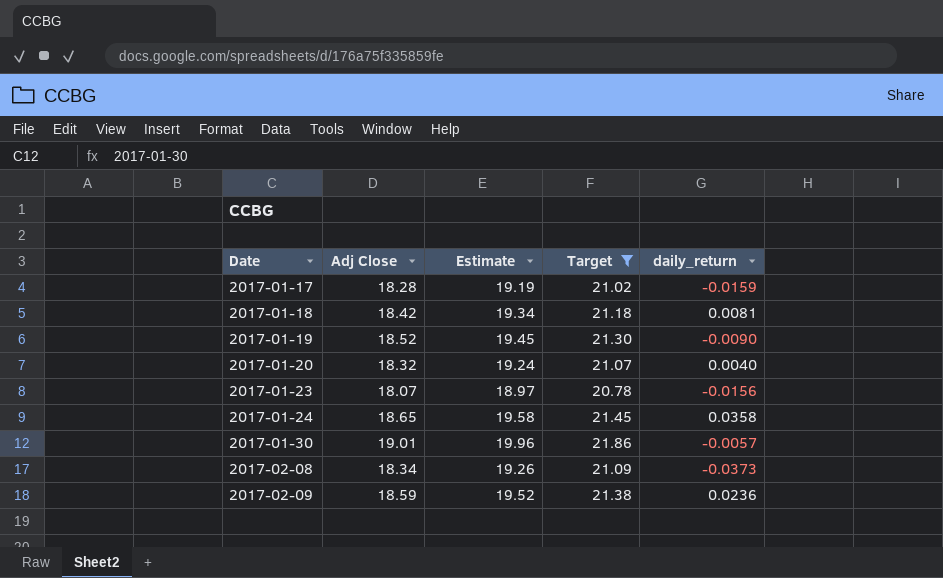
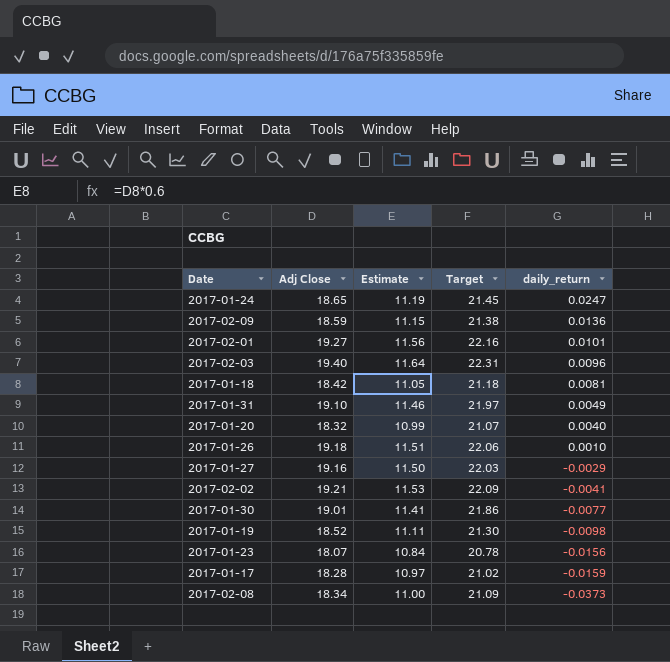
filter: Target <= 21.86 -> none
row order: Date ascending -> daily_return descending
column Estimate | formula: [Adj Close] * 1.05 -> [Adj Close] * 0.6
2017-01-24 | daily_return: 0.0358 -> 0.0247
2017-02-09 | daily_return: 0.0236 -> 0.0136
2017-01-30 | daily_return: -0.0057 -> -0.0077
2017-01-19 | daily_return: -0.0090 -> -0.0098

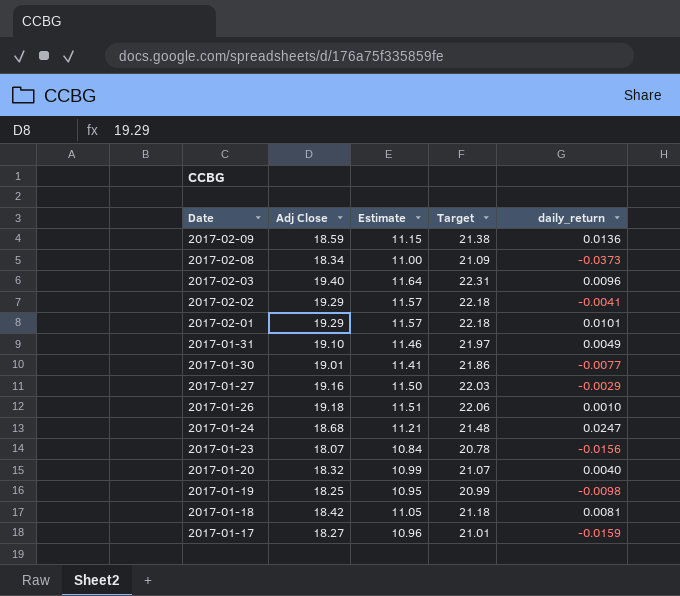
row order: daily_return descending -> Date descending
2017-02-02 | Adj Close: 19.21 -> 19.29
2017-02-02 | Estimate: 11.53 -> 11.57
2017-02-02 | Target: 22.09 -> 22.18
2017-02-01 | Adj Close: 19.27 -> 19.29
2017-02-01 | Estimate: 11.56 -> 11.57
2017-02-01 | Target: 22.16 -> 22.18
2017-01-24 | Adj Close: 18.65 -> 18.68
2017-01-24 | Estimate: 11.19 -> 11.21
2017-01-24 | Target: 21.45 -> 21.48
2017-01-19 | Adj Close: 18.52 -> 18.25
2017-01-19 | Estimate: 11.11 -> 10.95
2017-01-19 | Target: 21.30 -> 20.99
2017-01-17 | Adj Close: 18.28 -> 18.27
2017-01-17 | Estimate: 10.97 -> 10.96
2017-01-17 | Target: 21.02 -> 21.01

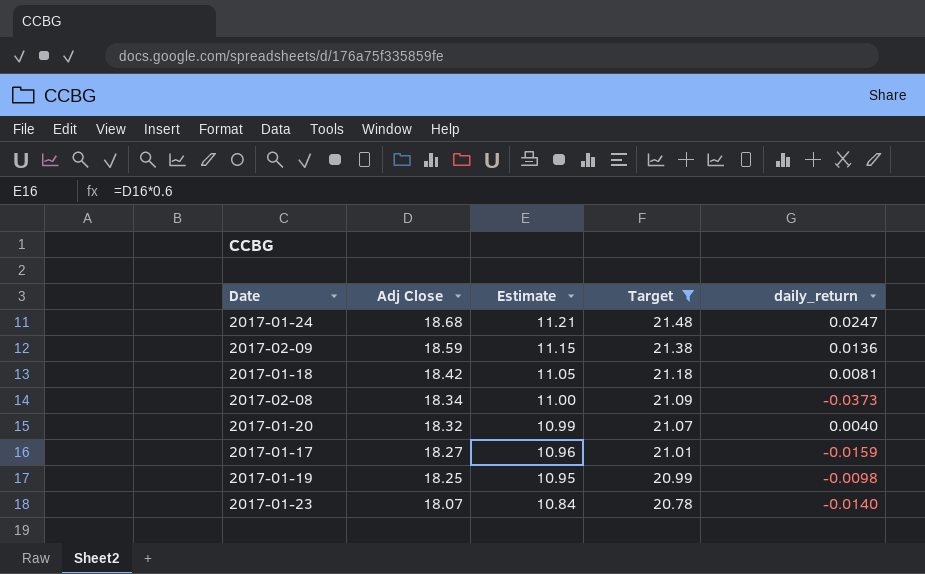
filter: none -> Target <= 21.48
row order: Date descending -> Adj Close descending
2017-01-23 | daily_return: -0.0156 -> -0.0140

